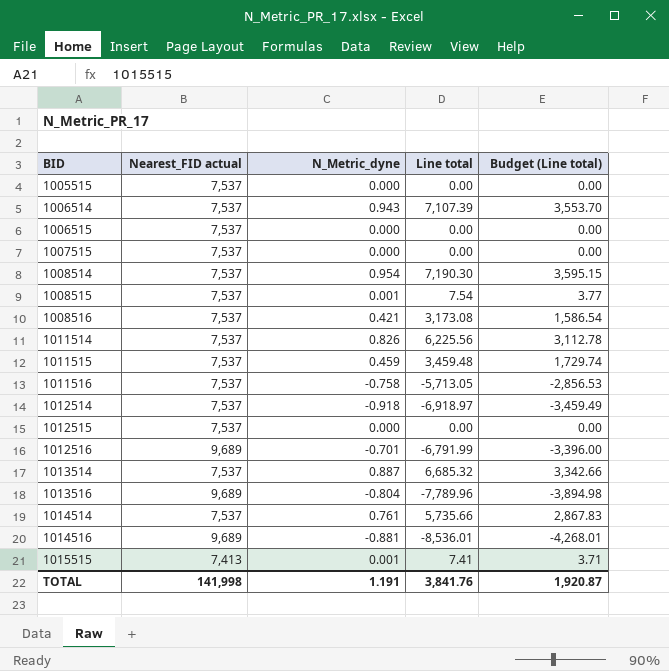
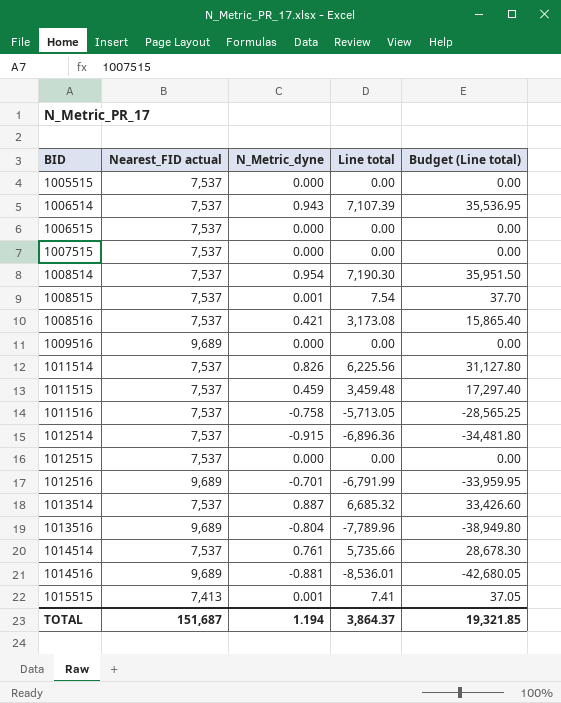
column Budget (Line total) | formula: [Line total] * 0.5 -> [Line total] * 5
row 1009516: none -> 9,689 | 0.000 | 0.00 | 0.00
1012514 | N_Metric_dyne: -0.918 -> -0.915
1012514 | Line total: -6,918.97 -> -6,896.36
TOTAL | Nearest_FID actual: 141,998 -> 151,687
TOTAL | N_Metric_dyne: 1.191 -> 1.194
TOTAL | Line total: 3,841.76 -> 3,864.37
TOTAL | Budget (Line total): 1,920.87 -> 19,321.85

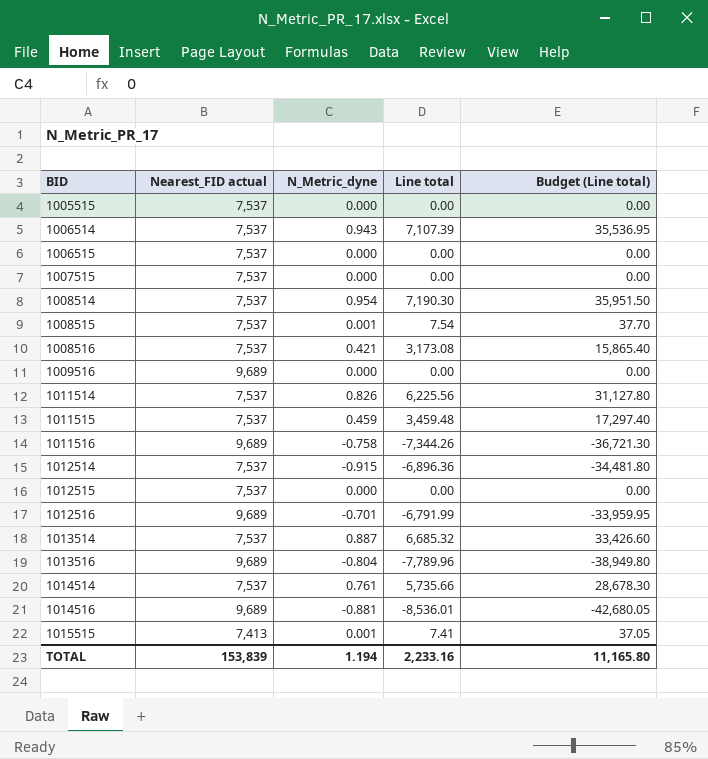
1011516 | Nearest_FID actual: 7,537 -> 9,689
1011516 | Line total: -5,713.05 -> -7,344.26
1011516 | Budget (Line total): -28,565.25 -> -36,721.30
TOTAL | Nearest_FID actual: 151,687 -> 153,839
TOTAL | Line total: 3,864.37 -> 2,233.16
TOTAL | Budget (Line total): 19,321.85 -> 11,165.80

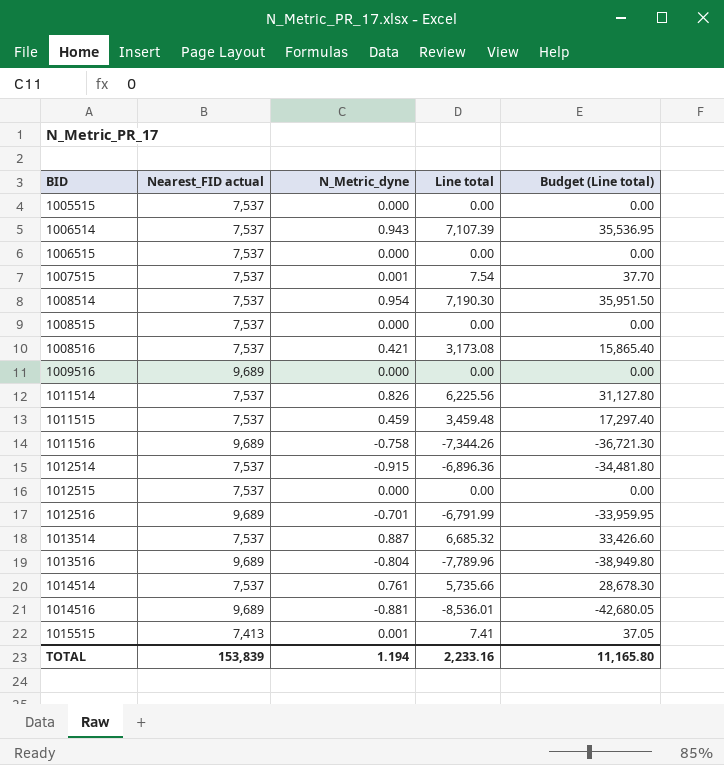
1007515 | N_Metric_dyne: 0.000 -> 0.001
1007515 | Line total: 0.00 -> 7.54
1007515 | Budget (Line total): 0.00 -> 37.70
1008515 | N_Metric_dyne: 0.001 -> 0.000
1008515 | Line total: 7.54 -> 0.00
1008515 | Budget (Line total): 37.70 -> 0.00

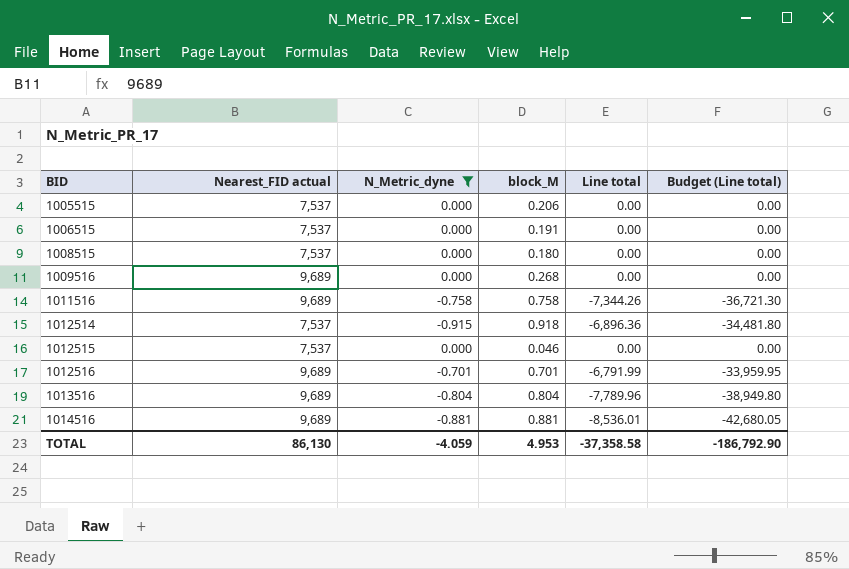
filter: none -> N_Metric_dyne <= 0.000
column block_M | position: none -> 4
TOTAL | Nearest_FID actual: 153,839 -> 86,130
TOTAL | N_Metric_dyne: 1.194 -> -4.059
TOTAL | Line total: 2,233.16 -> -37,358.58
TOTAL | Budget (Line total): 11,165.80 -> -186,792.90

